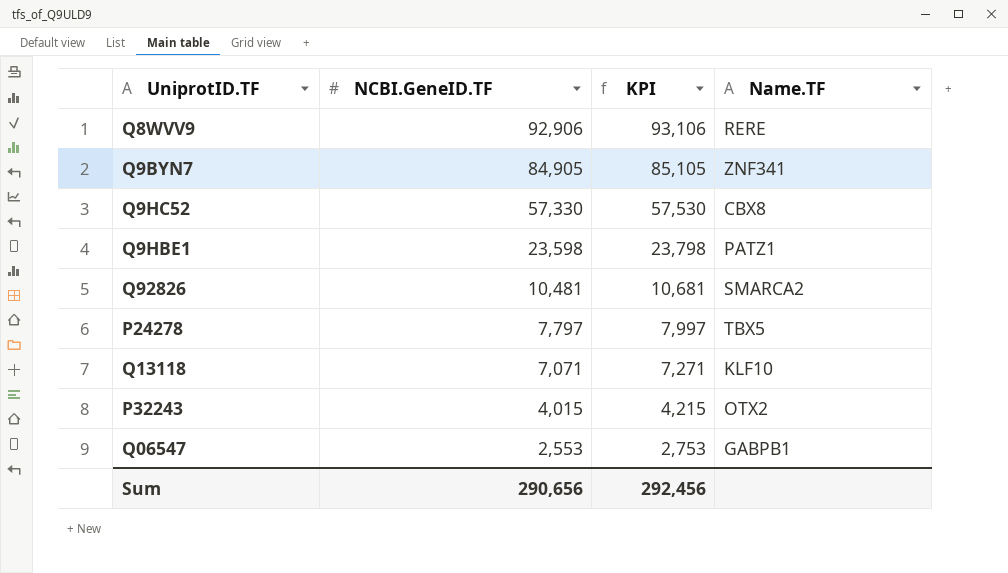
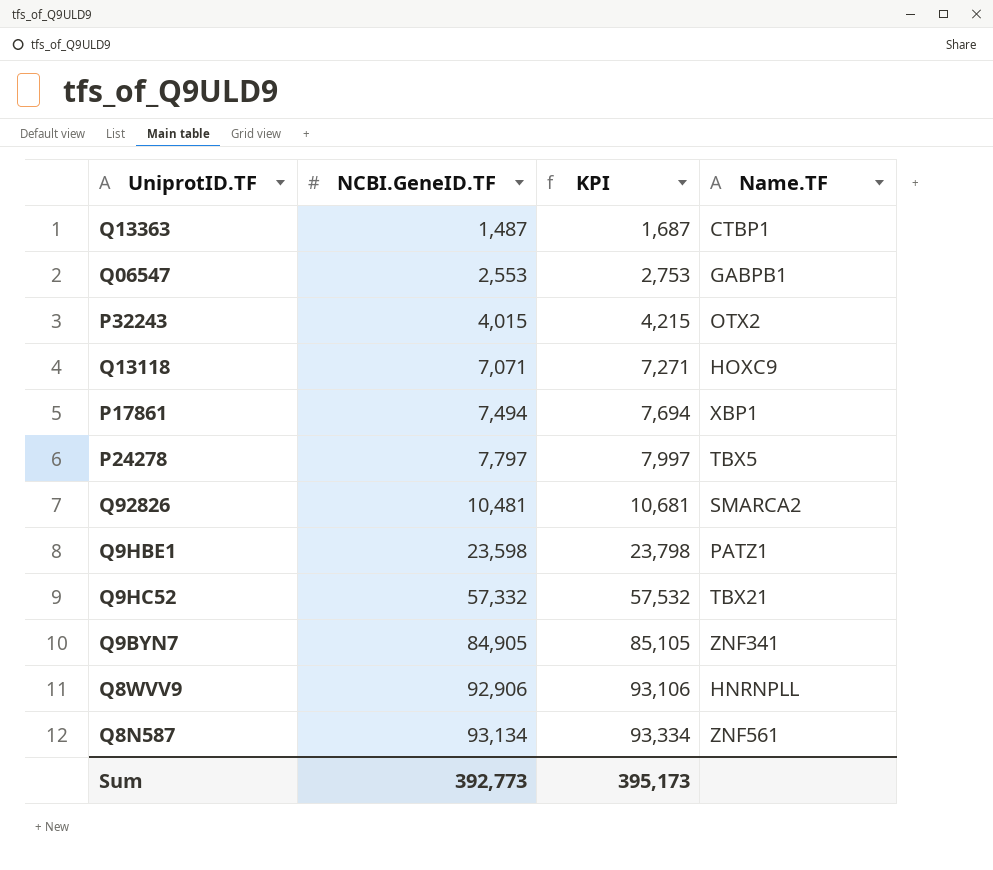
row order: NCBI.GeneID.TF descending -> NCBI.GeneID.TF ascending
row Q13363: none -> 1,487 | 1,687 | CTBP1
Q13118 | Name.TF: KLF10 -> HOXC9
row P17861: none -> 7,494 | 7,694 | XBP1
Q9HC52 | NCBI.GeneID.TF: 57,330 -> 57,332
Q9HC52 | KPI: 57,530 -> 57,532
Q9HC52 | Name.TF: CBX8 -> TBX21
Q8WVV9 | Name.TF: RERE -> HNRNPLL
row Q8N587: none -> 93,134 | 93,334 | ZNF561
Sum | NCBI.GeneID.TF: 290,656 -> 392,773
Sum | KPI: 292,456 -> 395,173

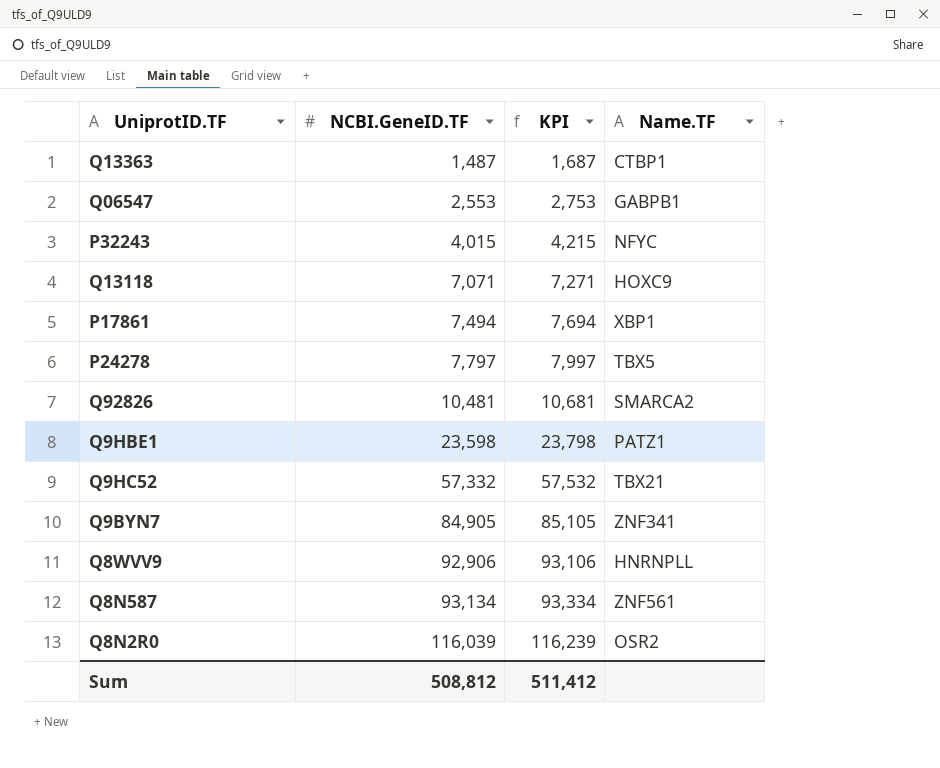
P32243 | Name.TF: OTX2 -> NFYC
row Q8N2R0: none -> 116,039 | 116,239 | OSR2
Sum | NCBI.GeneID.TF: 392,773 -> 508,812
Sum | KPI: 395,173 -> 511,412

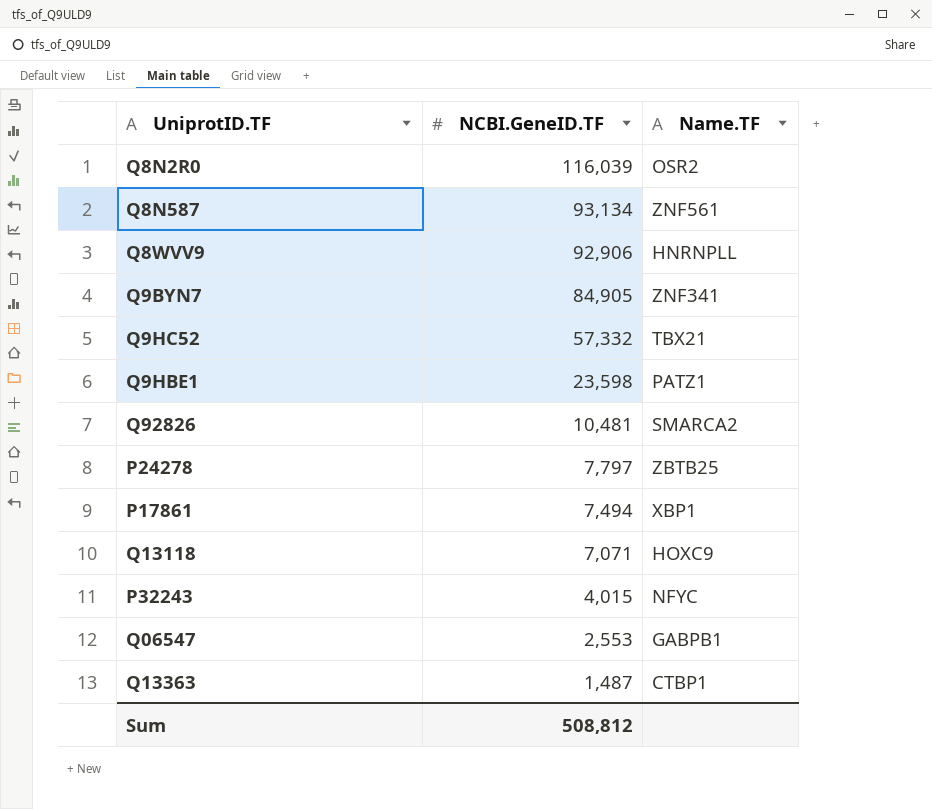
row order: NCBI.GeneID.TF ascending -> NCBI.GeneID.TF descending
column KPI | formula: [NCBI.GeneID.TF] + 200 -> none
P24278 | Name.TF: TBX5 -> ZBTB25

